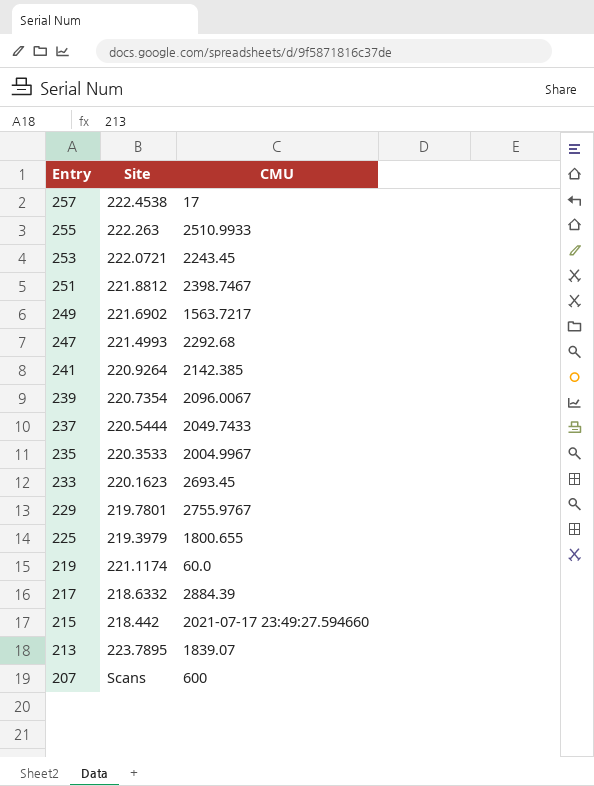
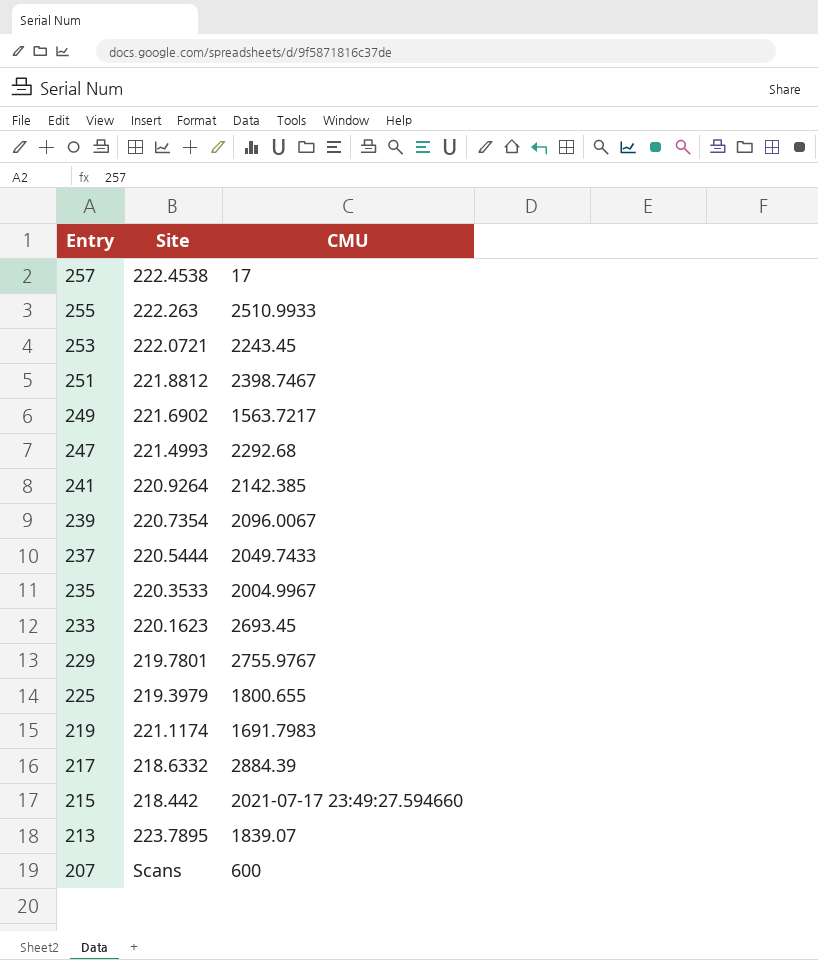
219 | CMU: 60.0 -> 1691.7983

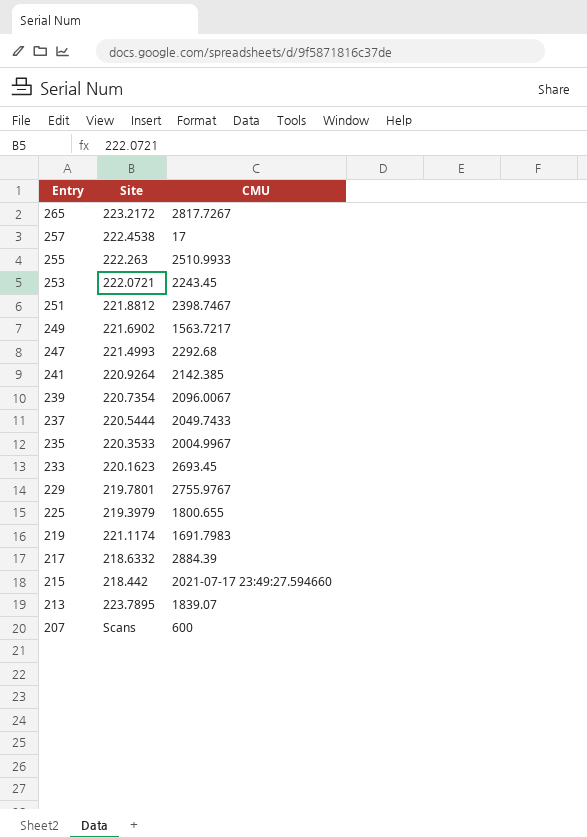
row 265: none -> 223.2172 | 2817.7267

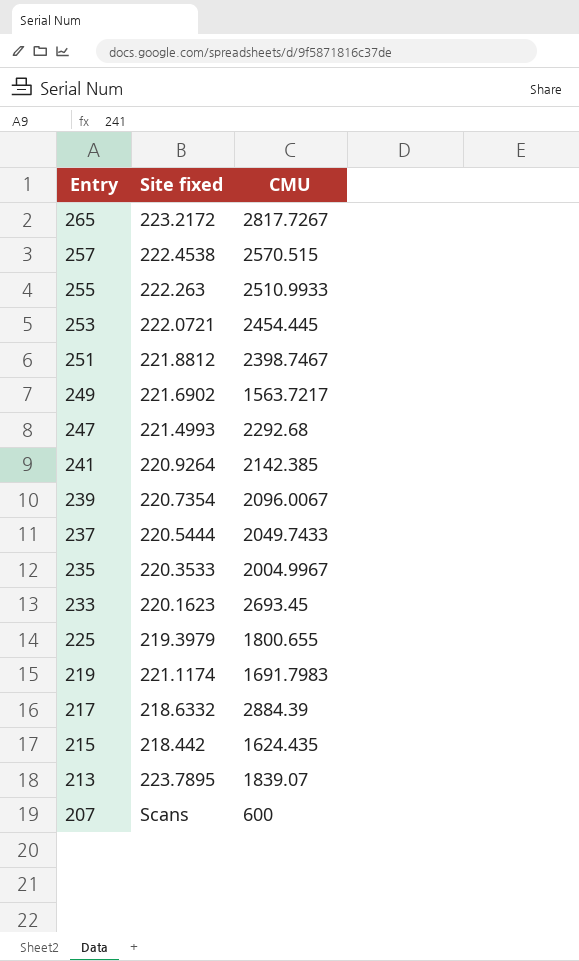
column name: Site -> Site fixed
row 229: 219.7801 | 2755.9767 -> none
257 | CMU: 17 -> 2570.515
253 | CMU: 2243.45 -> 2454.445
215 | CMU: 2021-07-17 23:49:27.594660 -> 1624.435

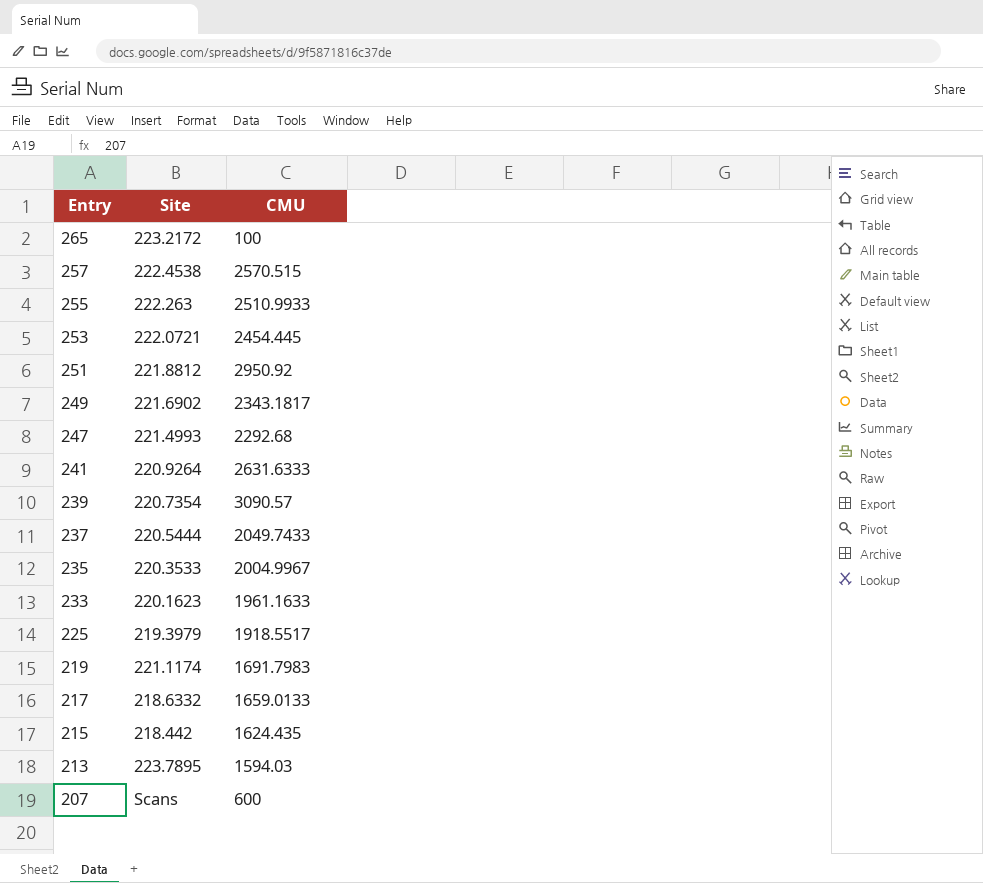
column name: Site fixed -> Site
265 | CMU: 2817.7267 -> 100
251 | CMU: 2398.7467 -> 2950.92
249 | CMU: 1563.7217 -> 2343.1817
241 | CMU: 2142.385 -> 2631.6333
239 | CMU: 2096.0067 -> 3090.57
233 | CMU: 2693.45 -> 1961.1633
225 | CMU: 1800.655 -> 1918.5517
217 | CMU: 2884.39 -> 1659.0133
213 | CMU: 1839.07 -> 1594.03

